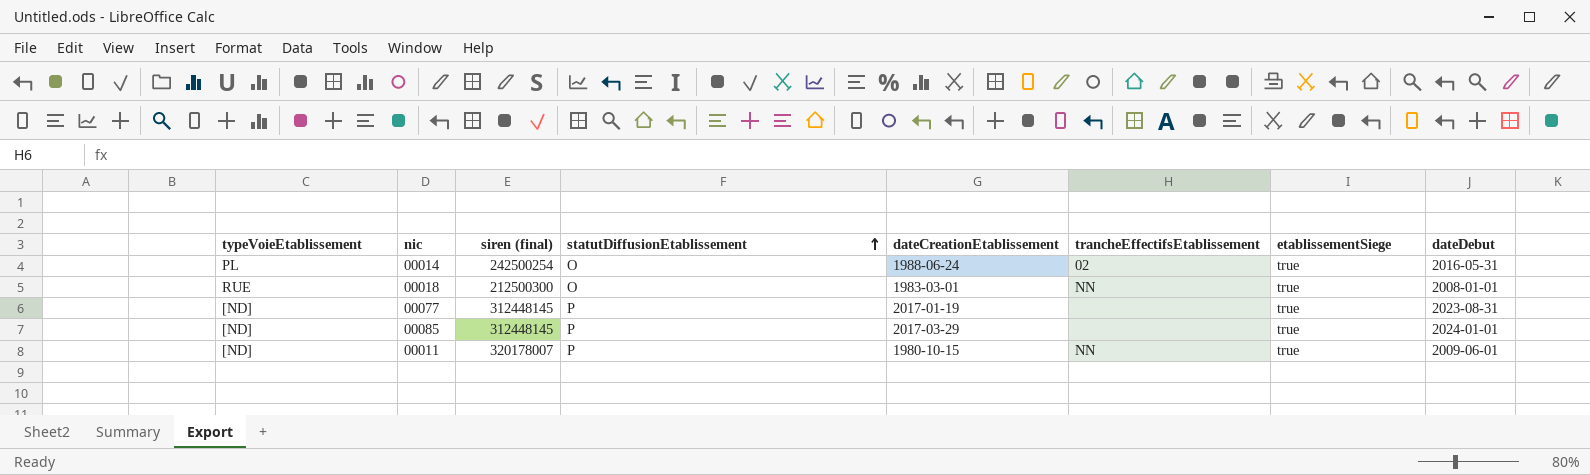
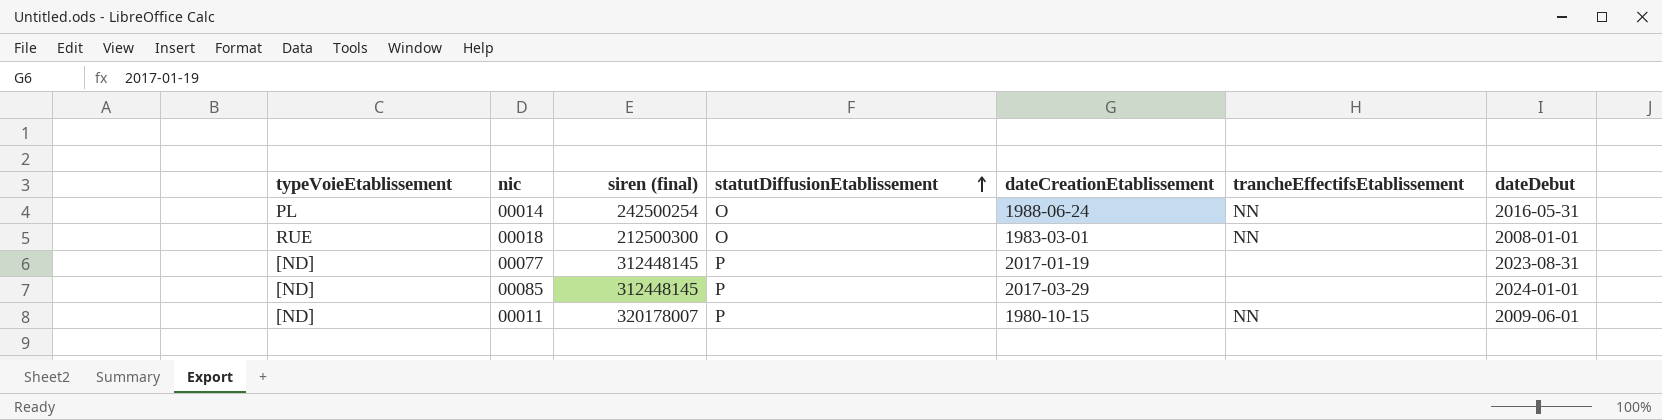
column etablissementSiege | position: 7 -> none
00014 | trancheEffectifsEtablissement: 02 -> NN

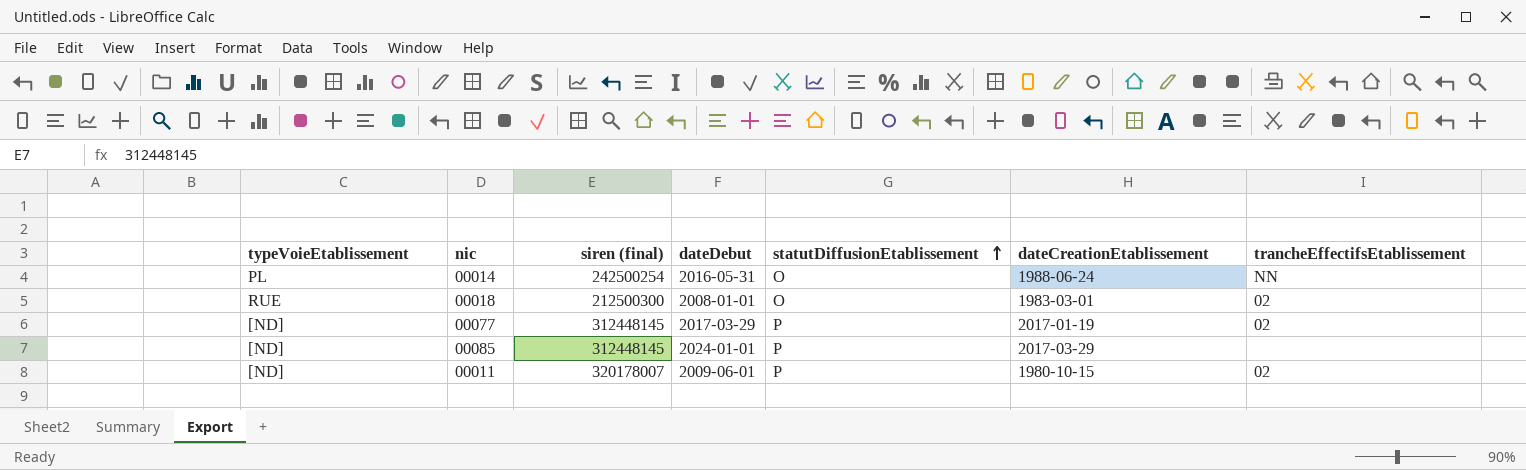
column dateDebut | position: 7 -> 4
00018 | trancheEffectifsEtablissement: NN -> 02
00077 | dateDebut: 2023-08-31 -> 2017-03-29
00077 | trancheEffectifsEtablissement: none -> 02
00011 | trancheEffectifsEtablissement: NN -> 02

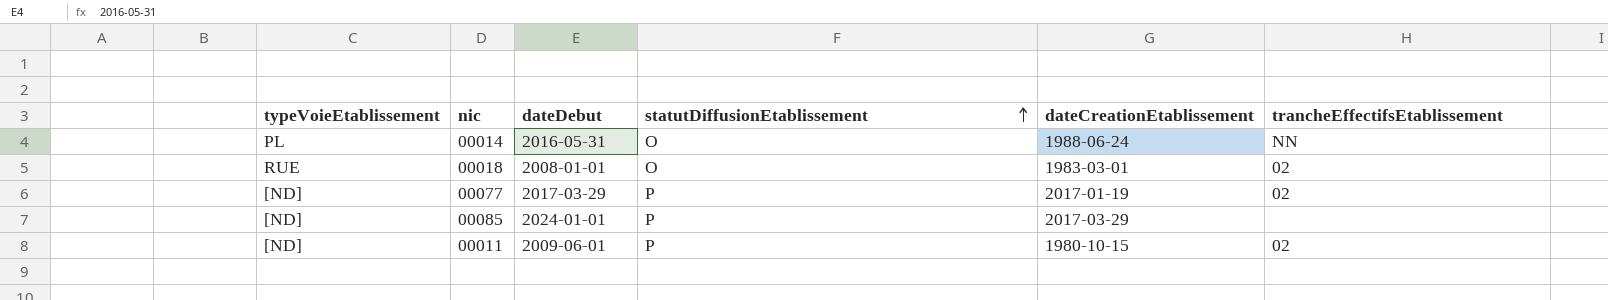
column siren (final) | position: 3 -> none

